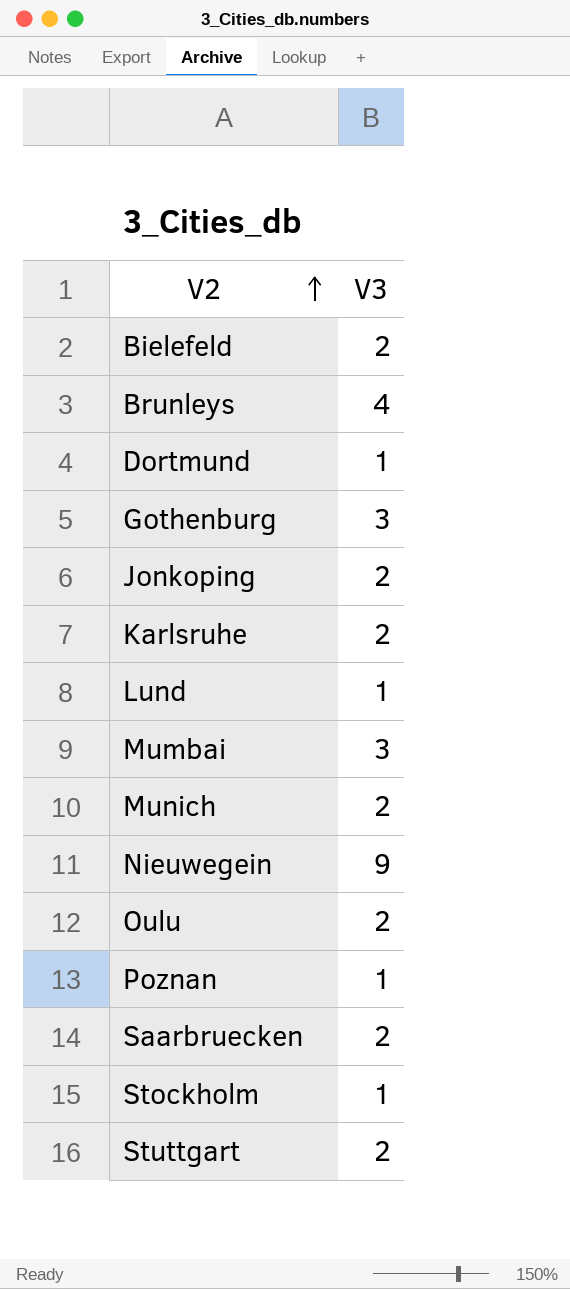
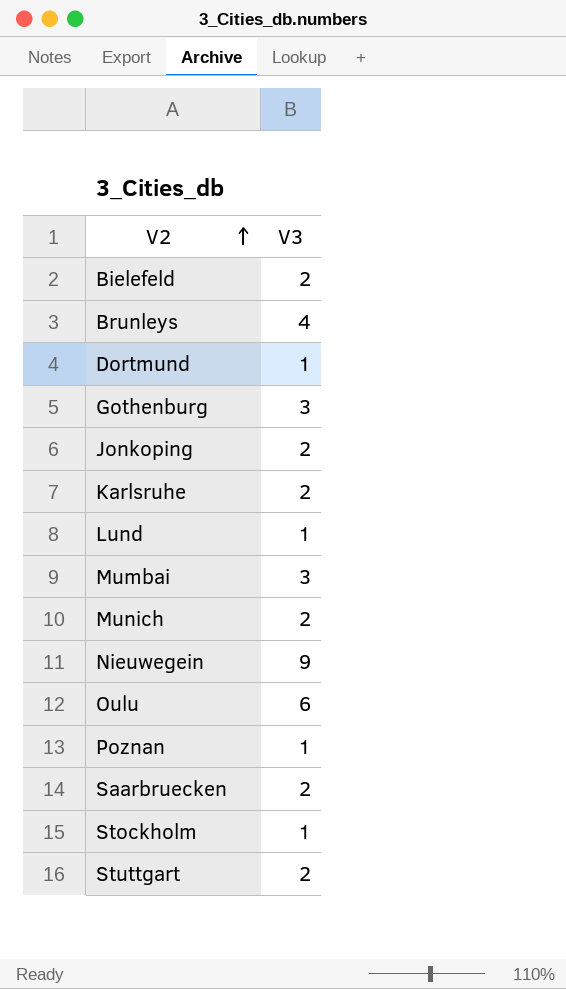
Oulu | V3: 2 -> 6

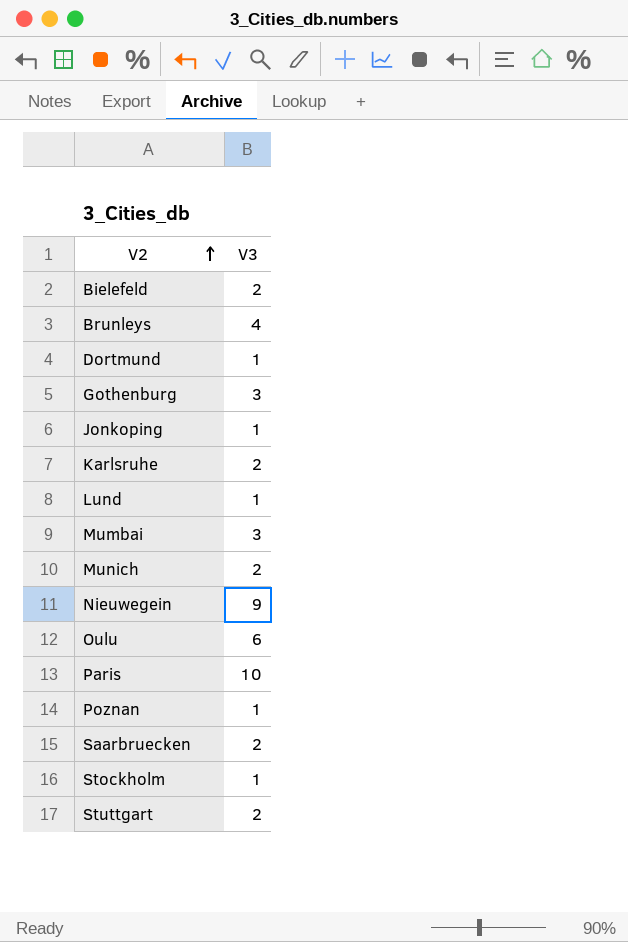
Jonkoping | V3: 2 -> 1
row Paris: none -> 10

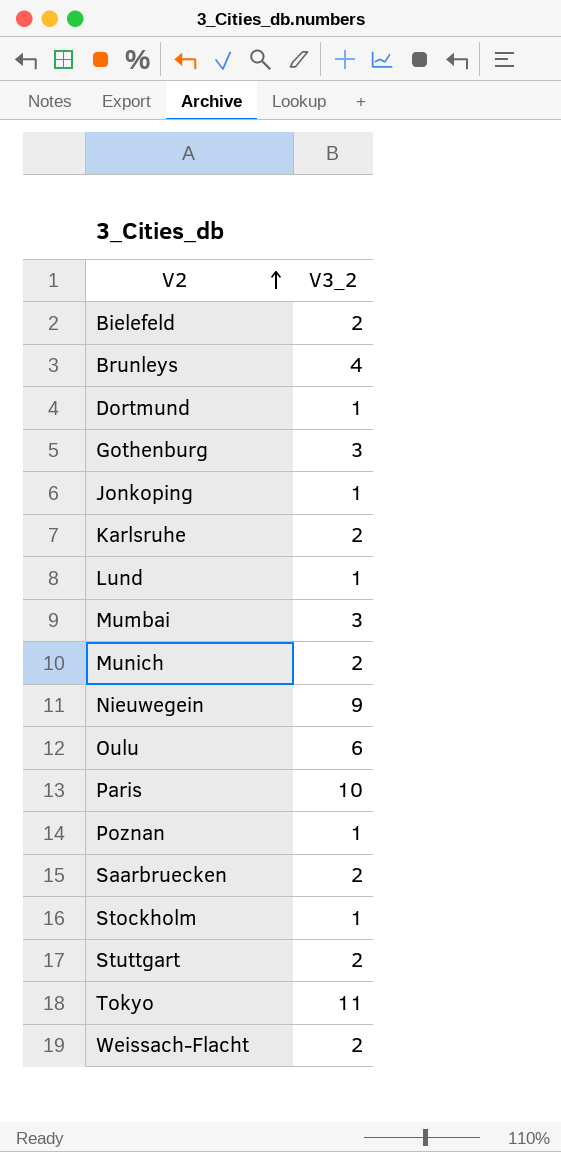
column name: V3 -> V3_2
row Tokyo: none -> 11
row Weissach-Flacht: none -> 2

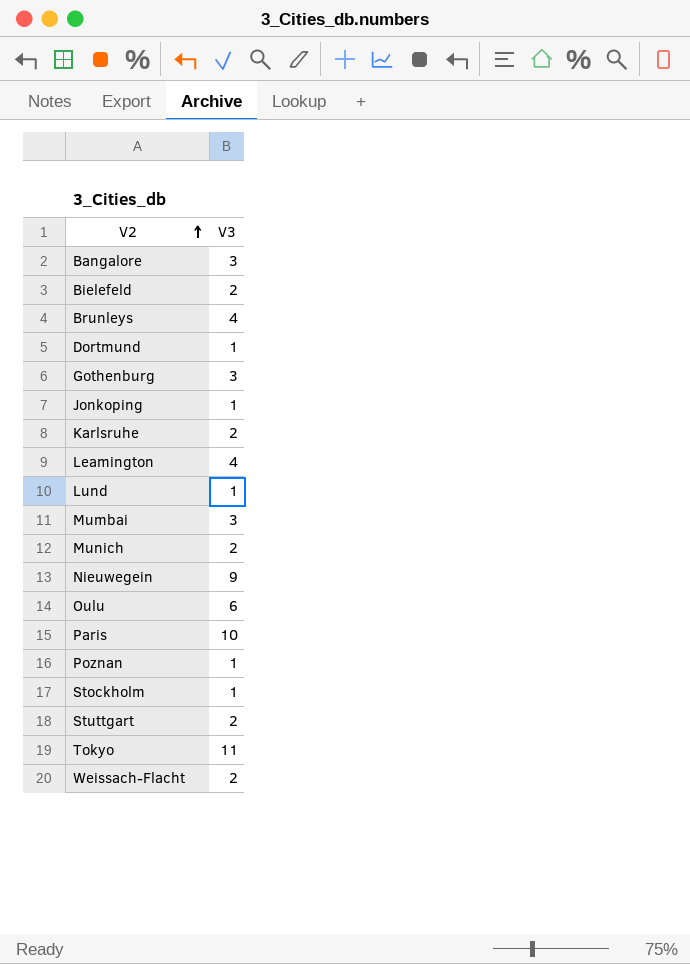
column name: V3_2 -> V3
row Saarbruecken: 2 -> none
row Bangalore: none -> 3
row Leamington: none -> 4

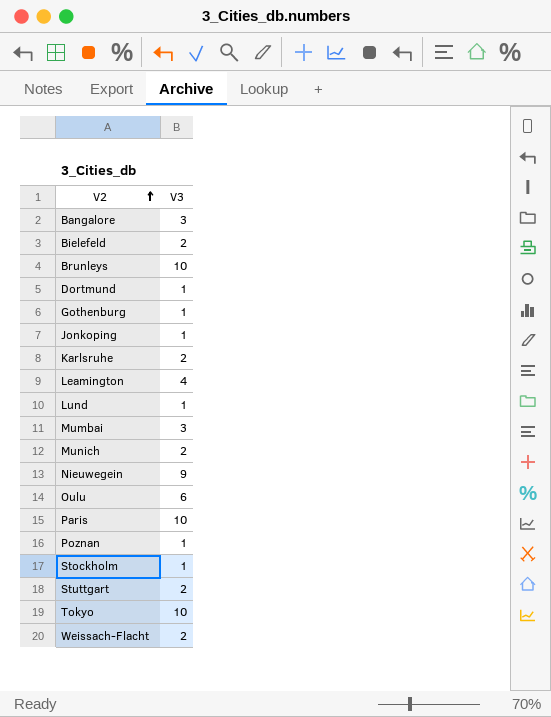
Brunleys | V3: 4 -> 10
Gothenburg | V3: 3 -> 1
Tokyo | V3: 11 -> 10

